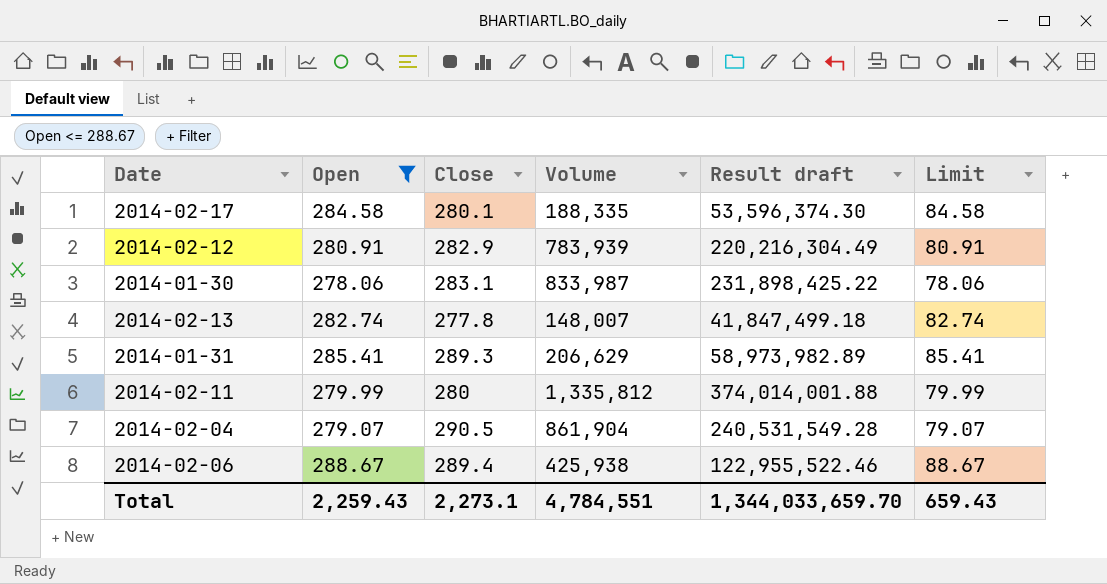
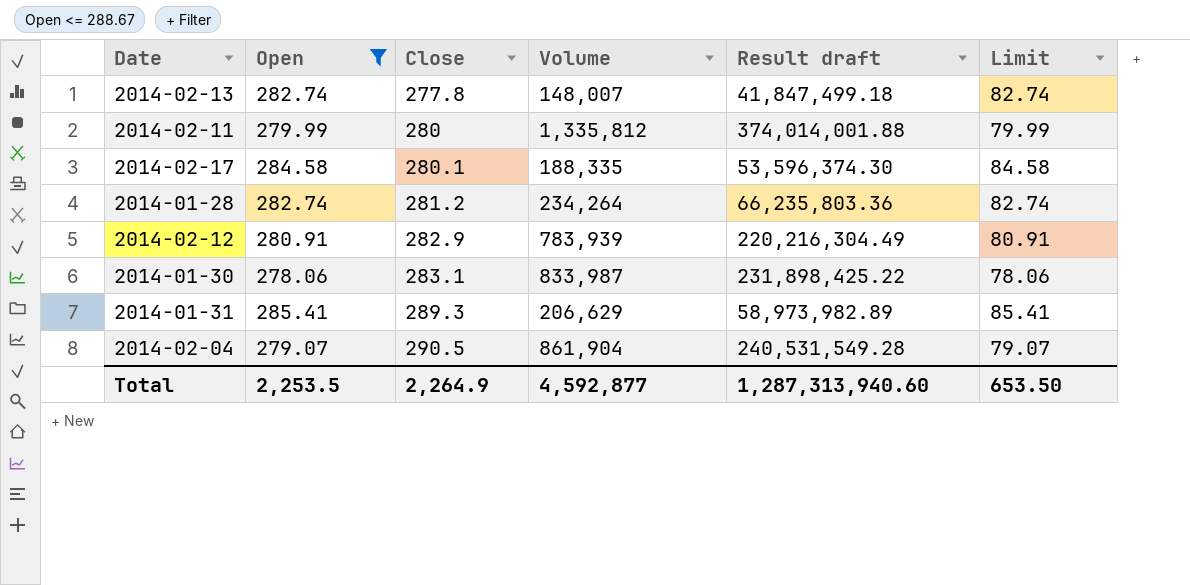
row order: none -> Close ascending
row 2014-02-06: 288.67 | 289.4 | 425,938 | 122,955,522.46 | 88.67 -> none
row 2014-01-28: none -> 282.74 | 281.2 | 234,264 | 66,235,803.36 | 82.74
Total | Open: 2,259.43 -> 2,253.5
Total | Close: 2,273.1 -> 2,264.9
Total | Volume: 4,784,551 -> 4,592,877
Total | Result draft: 1,344,033,659.70 -> 1,287,313,940.60
Total | Limit: 659.43 -> 653.50

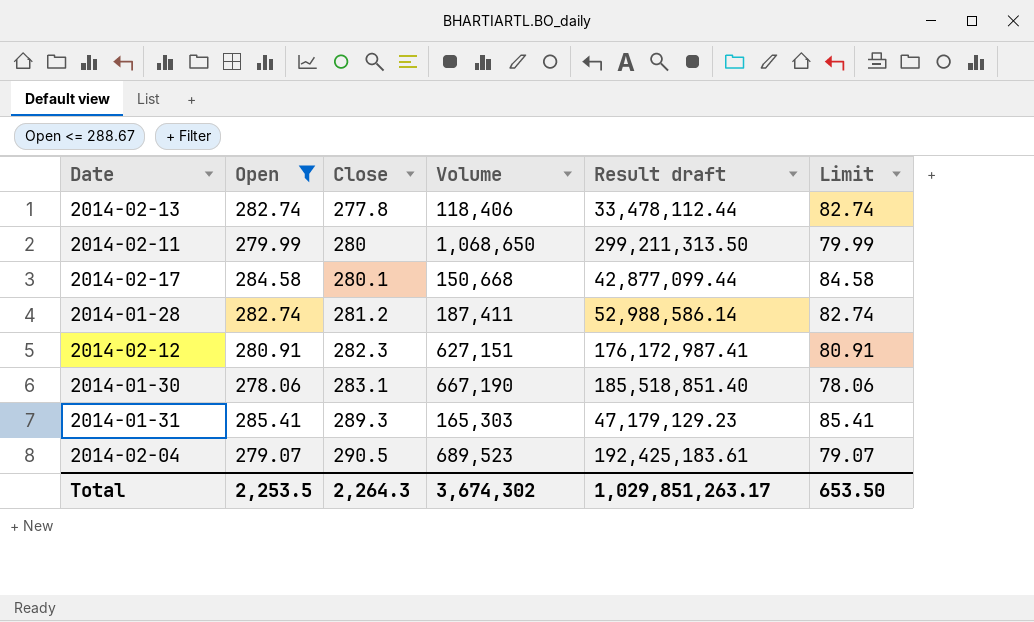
2014-02-13 | Volume: 148,007 -> 118,406
2014-02-13 | Result draft: 41,847,499.18 -> 33,478,112.44
2014-02-11 | Volume: 1,335,812 -> 1,068,650
2014-02-11 | Result draft: 374,014,001.88 -> 299,211,313.50
2014-02-17 | Volume: 188,335 -> 150,668
2014-02-17 | Result draft: 53,596,374.30 -> 42,877,099.44
2014-01-28 | Volume: 234,264 -> 187,411
2014-01-28 | Result draft: 66,235,803.36 -> 52,988,586.14
2014-02-12 | Close: 282.9 -> 282.3
2014-02-12 | Volume: 783,939 -> 627,151
2014-02-12 | Result draft: 220,216,304.49 -> 176,172,987.41
2014-01-30 | Volume: 833,987 -> 667,190
2014-01-30 | Result draft: 231,898,425.22 -> 185,518,851.40
2014-01-31 | Volume: 206,629 -> 165,303
2014-01-31 | Result draft: 58,973,982.89 -> 47,179,129.23
2014-02-04 | Volume: 861,904 -> 689,523
2014-02-04 | Result draft: 240,531,549.28 -> 192,425,183.61
Total | Close: 2,264.9 -> 2,264.3
Total | Volume: 4,592,877 -> 3,674,302
Total | Result draft: 1,287,313,940.60 -> 1,029,851,263.17

